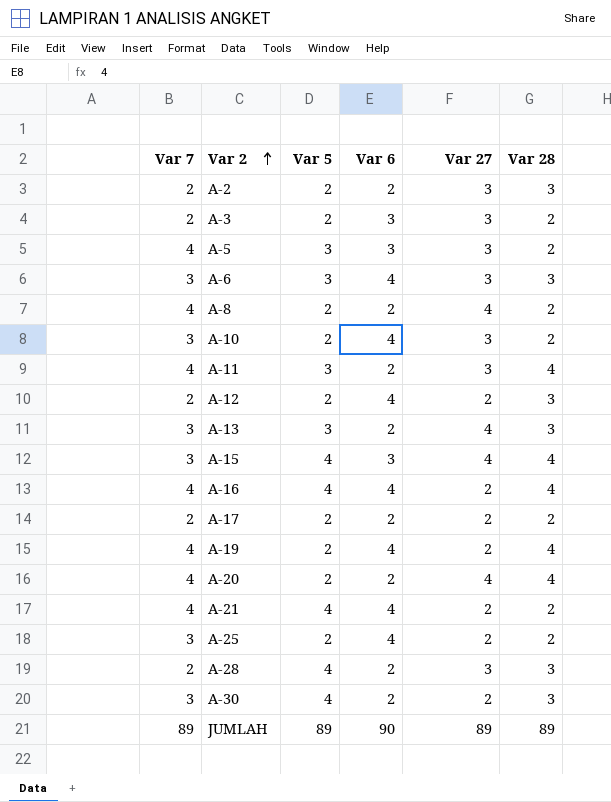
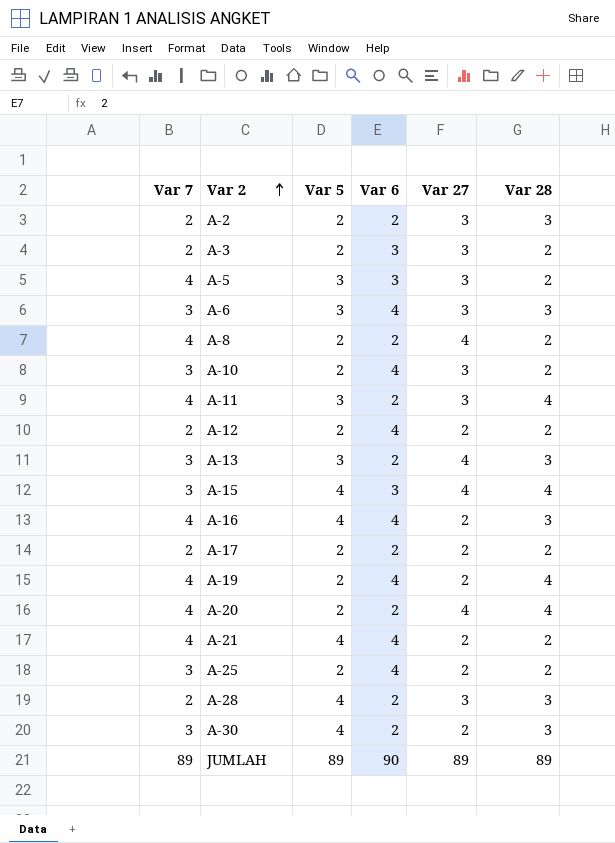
A-12 | Var 28: 3 -> 2
A-16 | Var 28: 4 -> 3

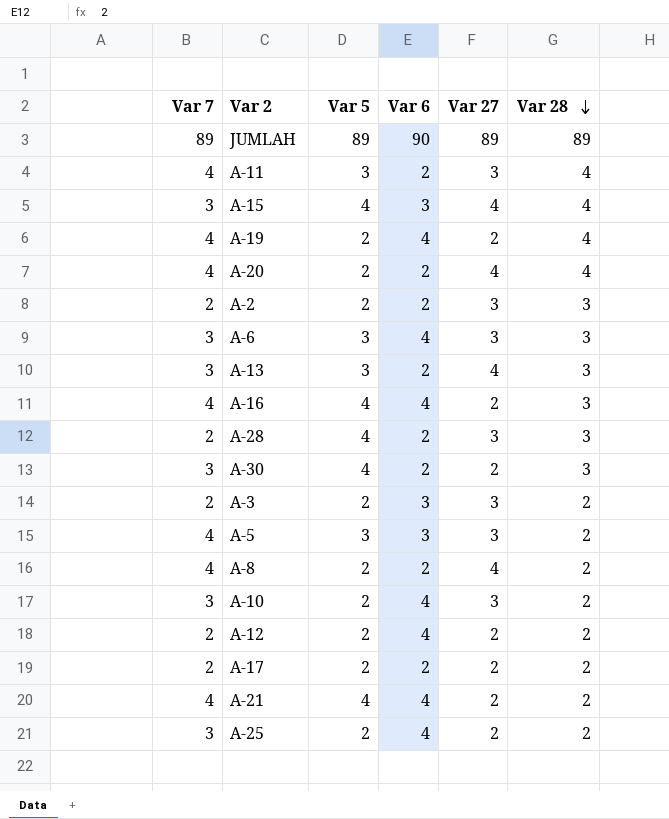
row order: Var 2 ascending -> Var 28 descending

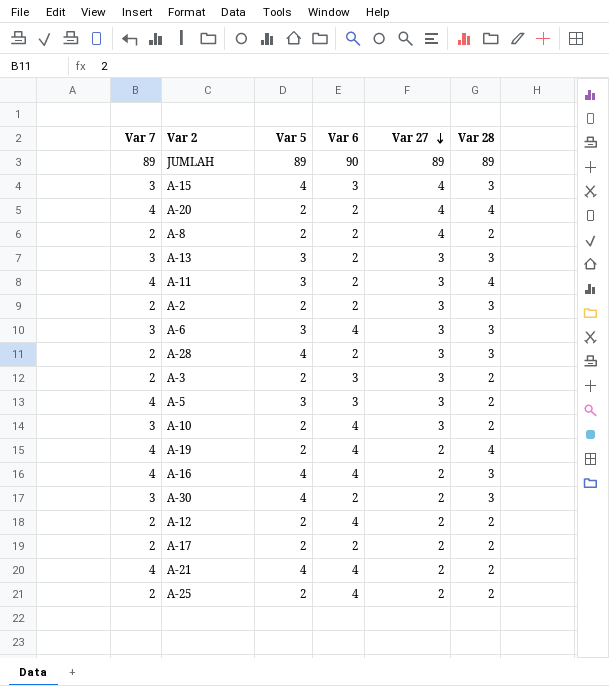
row order: Var 28 descending -> Var 27 descending
A-15 | Var 28: 4 -> 3
A-8 | Var 7: 4 -> 2
A-13 | Var 27: 4 -> 3
A-25 | Var 7: 3 -> 2

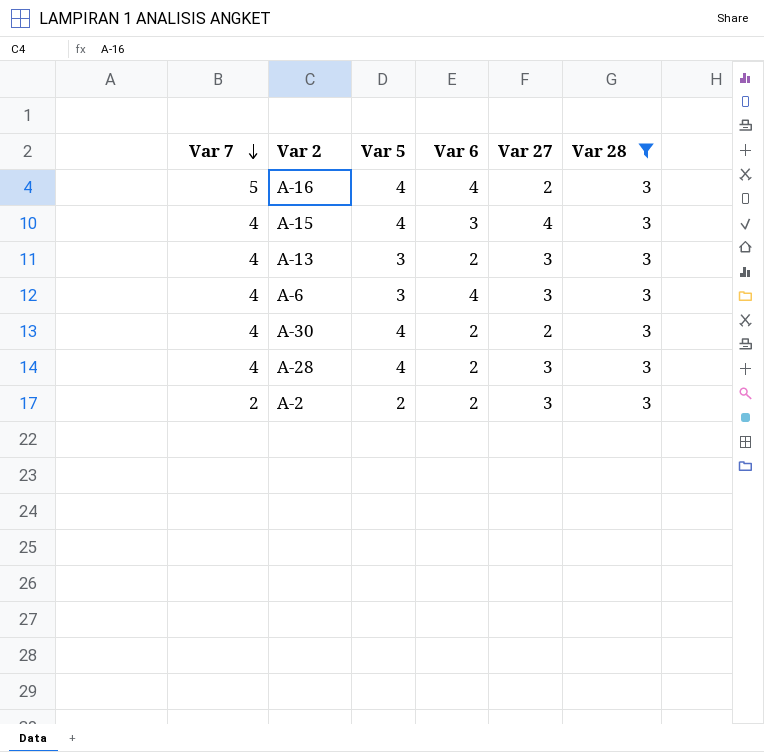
filter: none -> Var 28 = 3
row order: Var 27 descending -> Var 7 descending
A-16 | Var 7: 4 -> 5
A-15 | Var 7: 3 -> 4
A-13 | Var 7: 3 -> 4
A-6 | Var 7: 3 -> 4
A-30 | Var 7: 3 -> 4
A-28 | Var 7: 2 -> 4

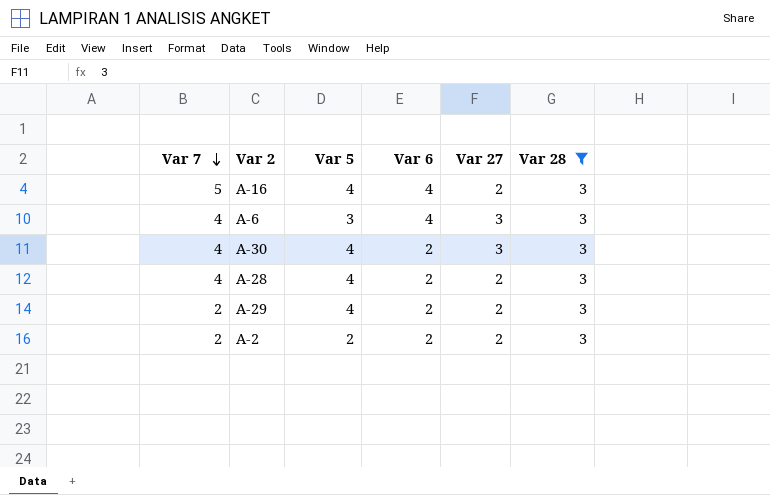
row A-15: 4 | 4 | 3 | 4 | 3 -> none
row A-13: 4 | 3 | 2 | 3 | 3 -> none
A-30 | Var 27: 2 -> 3
A-28 | Var 27: 3 -> 2
row A-29: none -> 2 | 4 | 2 | 2 | 3
A-2 | Var 27: 3 -> 2

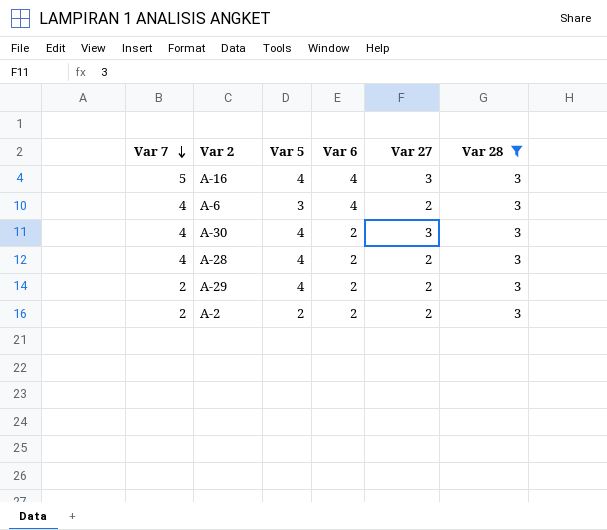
A-16 | Var 27: 2 -> 3
A-6 | Var 27: 3 -> 2

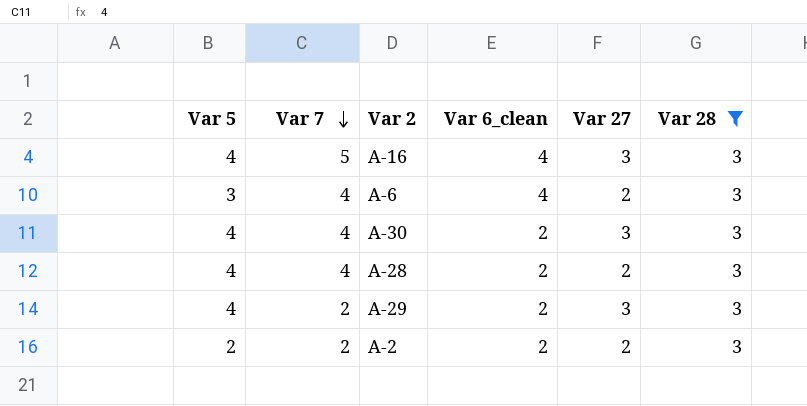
column Var 5 | position: 3 -> 1
column name: Var 6 -> Var 6_clean
A-29 | Var 27: 2 -> 3

